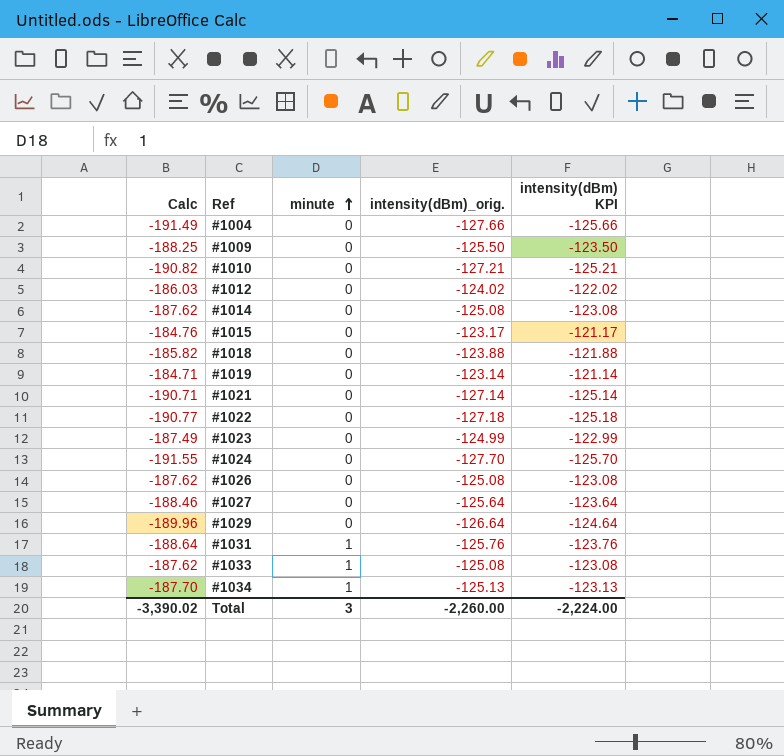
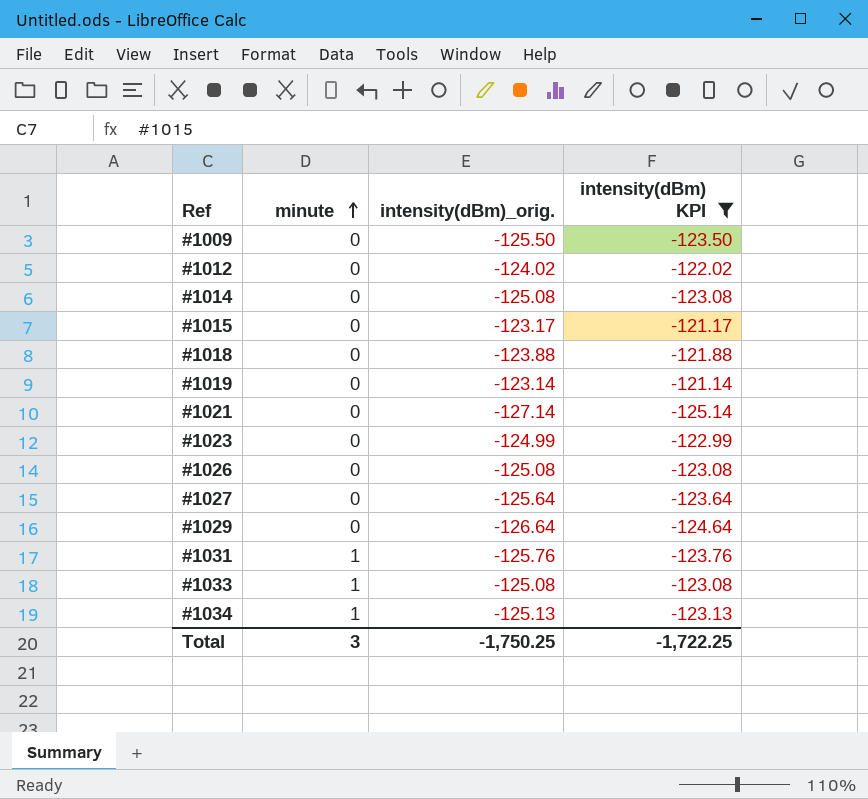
filter: none -> intensity(dBm) KPI >= -125.14
column Calc | formula: [intensity(dBm)_orig.] * 1.5 -> none
Total | intensity(dBm)_orig.: -2,260.00 -> -1,750.25
Total | intensity(dBm) KPI: -2,224.00 -> -1,722.25

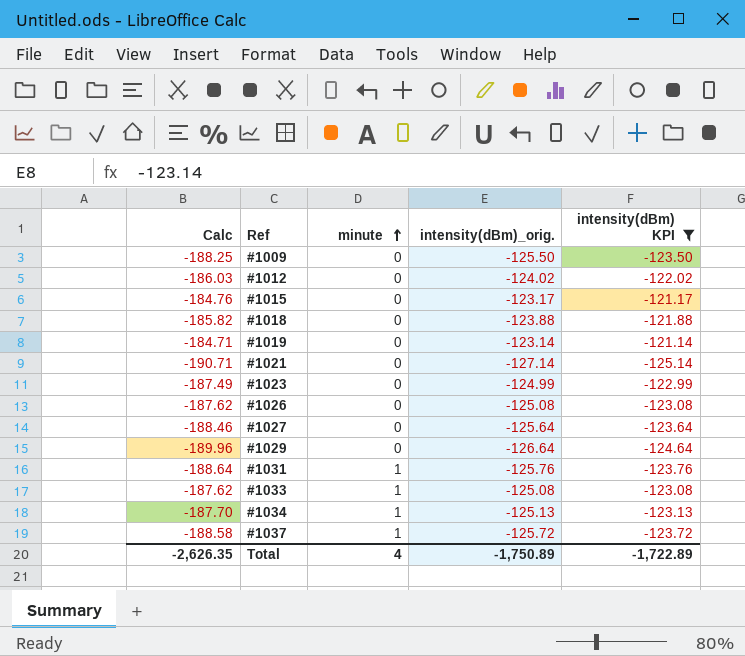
column Calc | formula: none -> [intensity(dBm)_orig.] * 1.5
row #1014: 0 | -125.08 | -123.08 -> none
row #1037: none -> -188.58 | 1 | -125.72 | -123.72
Total | minute: 3 -> 4
Total | intensity(dBm)_orig.: -1,750.25 -> -1,750.89
Total | intensity(dBm) KPI: -1,722.25 -> -1,722.89

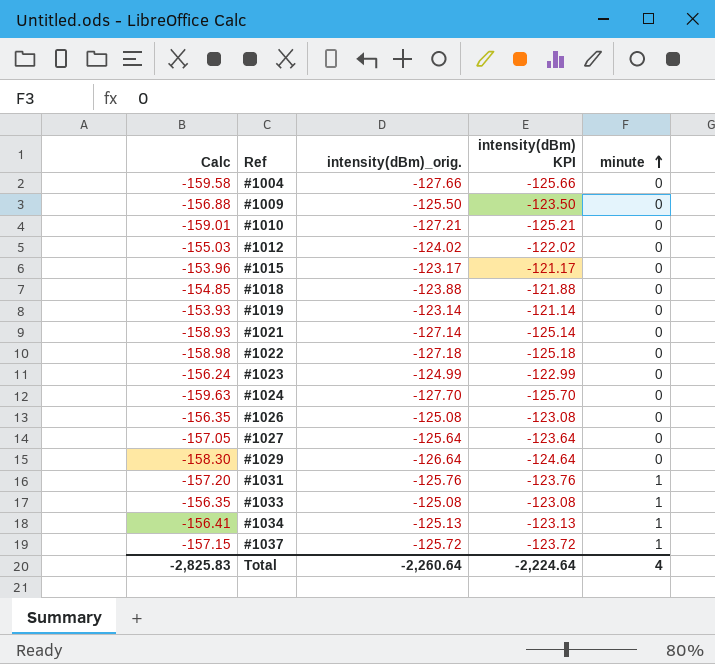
filter: intensity(dBm) KPI >= -125.14 -> none
column Calc | formula: [intensity(dBm)_orig.] * 1.5 -> [intensity(dBm)_orig.] * 1.25
column minute | position: 3 -> 5
Total | Calc: -2,626.35 -> -2,825.83
Total | intensity(dBm)_orig.: -1,750.89 -> -2,260.64
Total | intensity(dBm) KPI: -1,722.89 -> -2,224.64

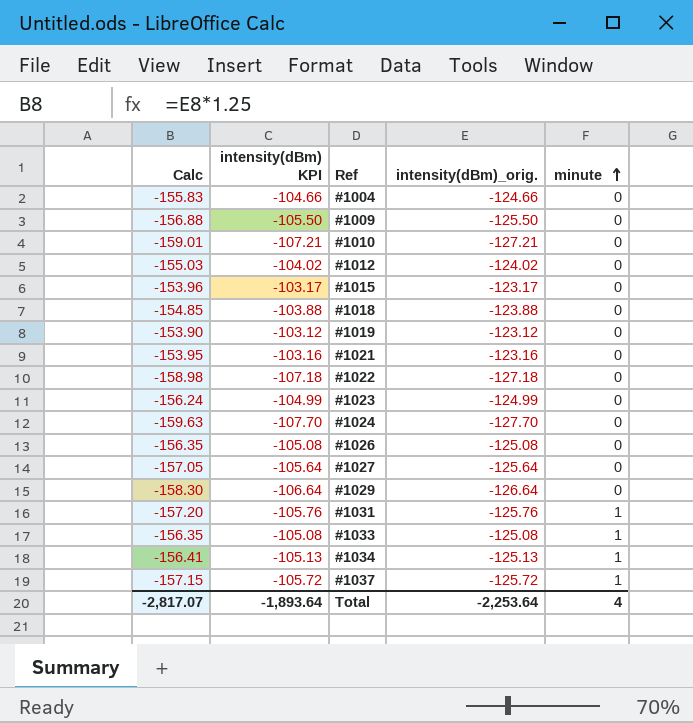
column intensity(dBm) KPI | formula: [intensity(dBm)_orig.] + 2 -> [intensity(dBm)_orig.] + 20
column intensity(dBm) KPI | position: 4 -> 2
#1004 | Calc: -159.58 -> -155.83
#1004 | intensity(dBm)_orig.: -127.66 -> -124.66
#1019 | Calc: -153.93 -> -153.90
#1019 | intensity(dBm)_orig.: -123.14 -> -123.12
#1021 | Calc: -158.93 -> -153.95
#1021 | intensity(dBm)_orig.: -127.14 -> -123.16
Total | Calc: -2,825.83 -> -2,817.07
Total | intensity(dBm) KPI: -2,224.64 -> -1,893.64
Total | intensity(dBm)_orig.: -2,260.64 -> -2,253.64

